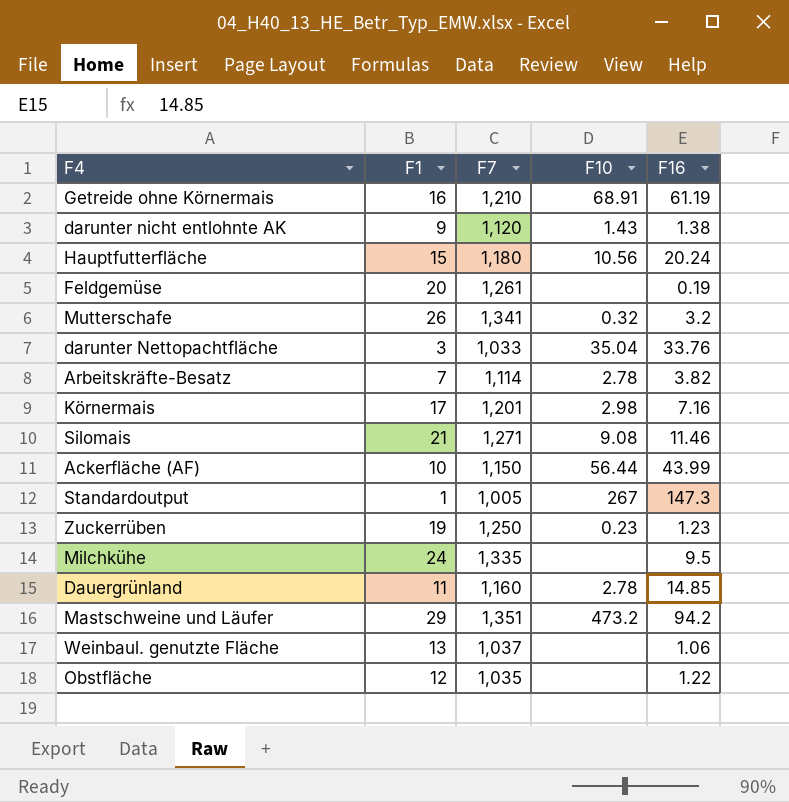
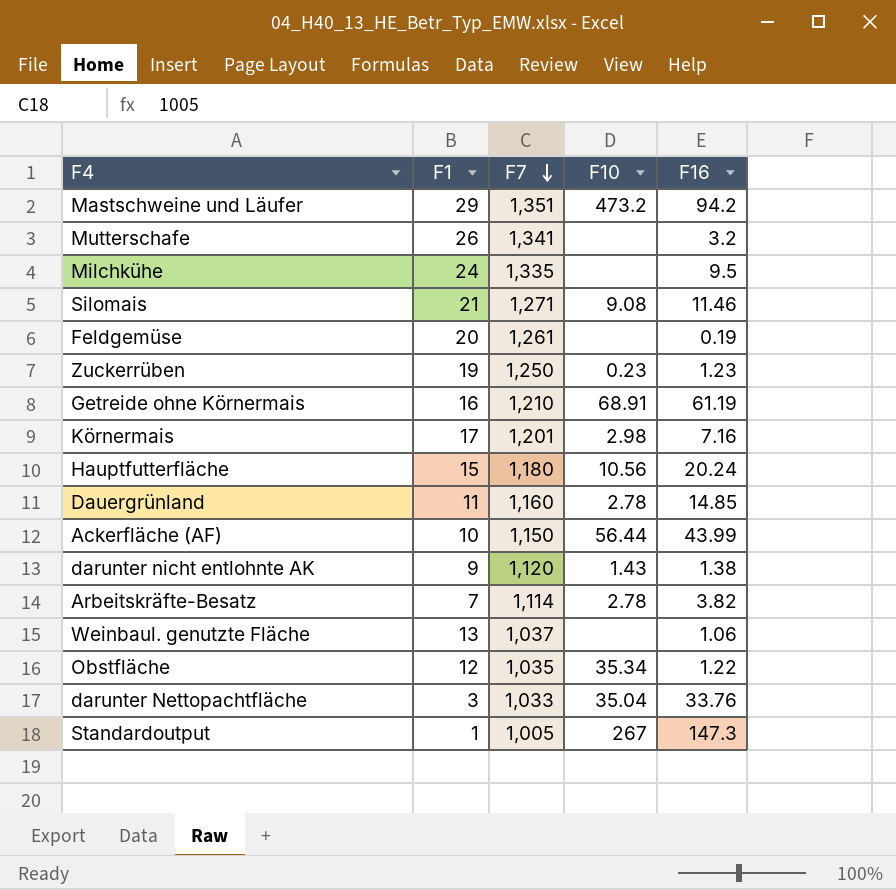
row order: none -> F7 descending
Mutterschafe | F10: 0.32 -> none
Obstfläche | F10: none -> 35.34

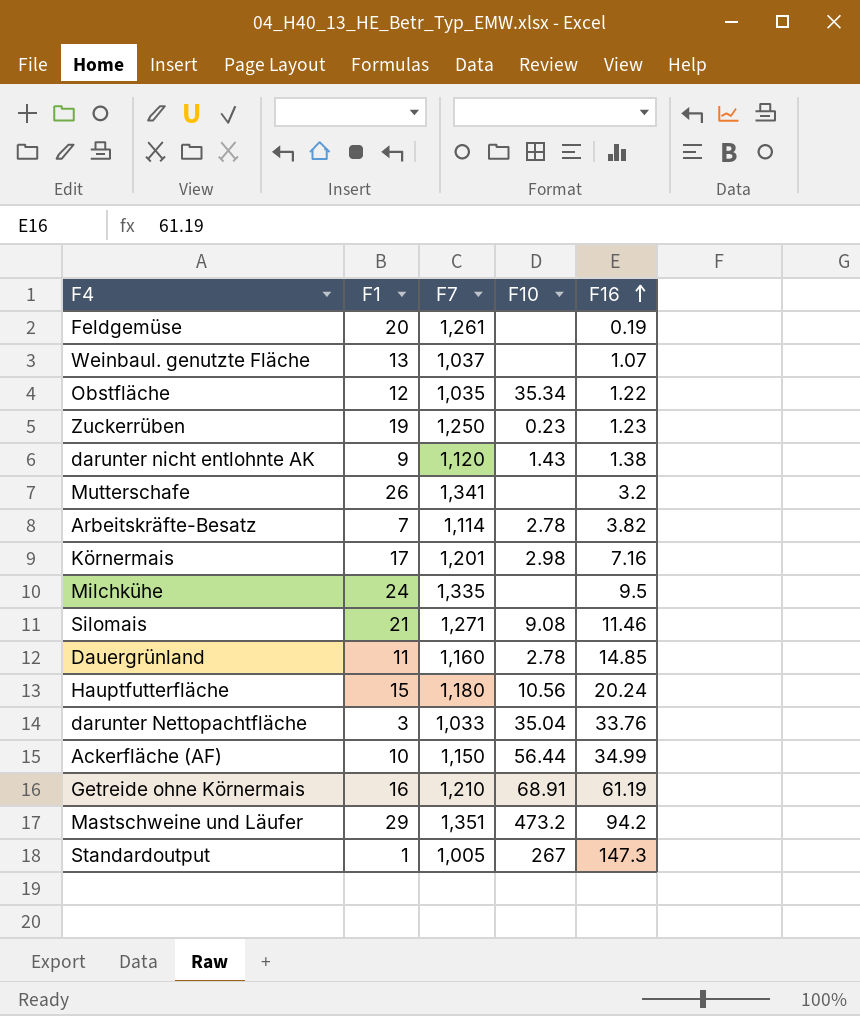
row order: F7 descending -> F16 ascending
Weinbaul. genutzte Fläche | F16: 1.06 -> 1.07
Ackerfläche (AF) | F16: 43.99 -> 34.99

